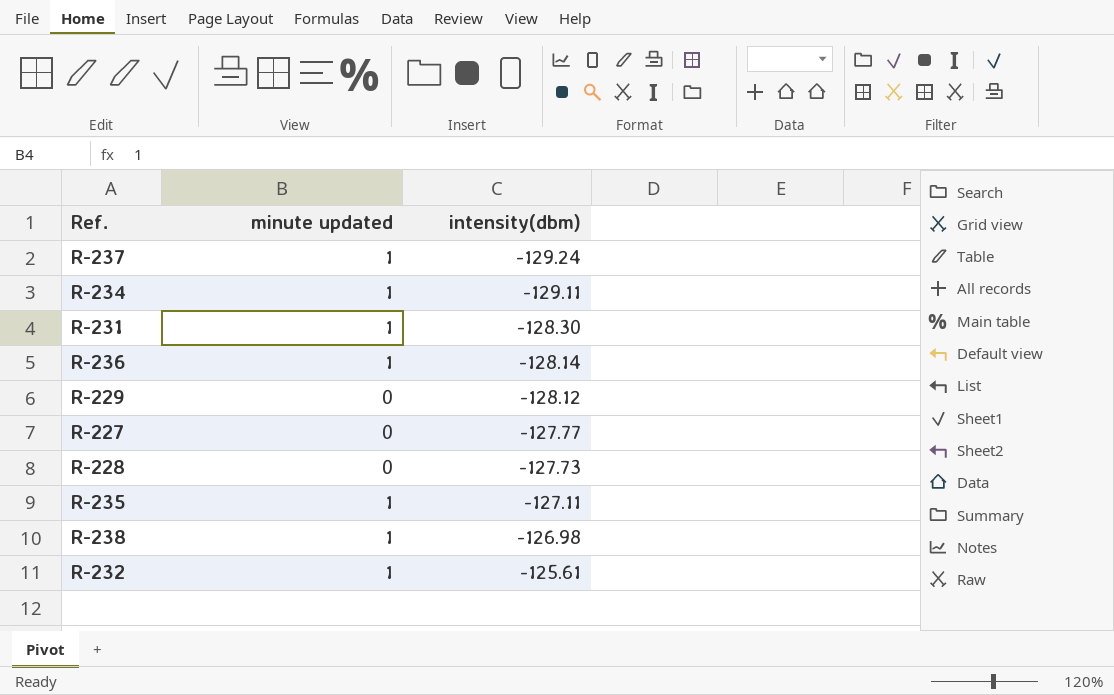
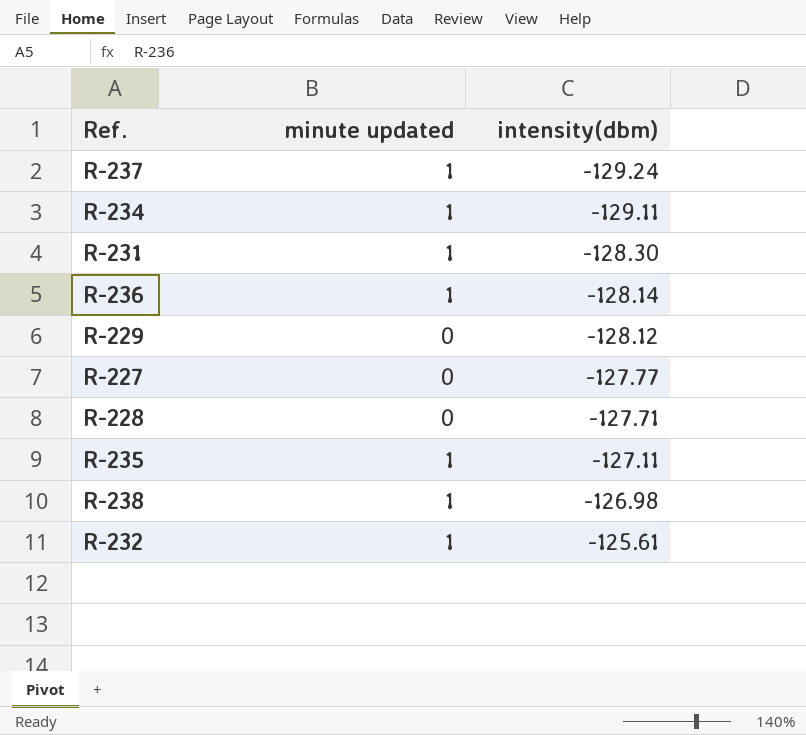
R-228 | intensity(dbm): -127.73 -> -127.71

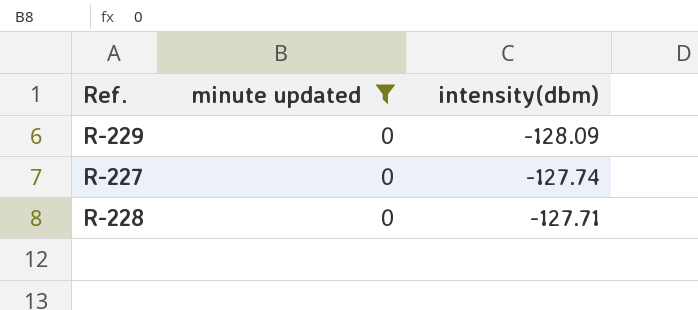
filter: none -> minute updated = 0
R-229 | intensity(dbm): -128.12 -> -128.09
R-227 | intensity(dbm): -127.77 -> -127.74

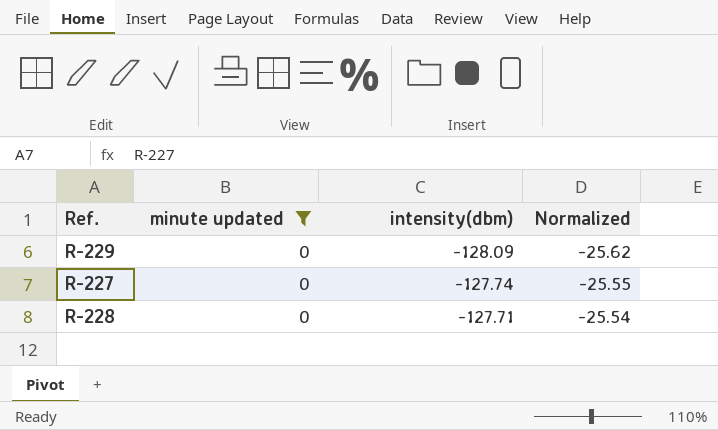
column Normalized | formula: none -> [intensity(dbm)] * 0.2

